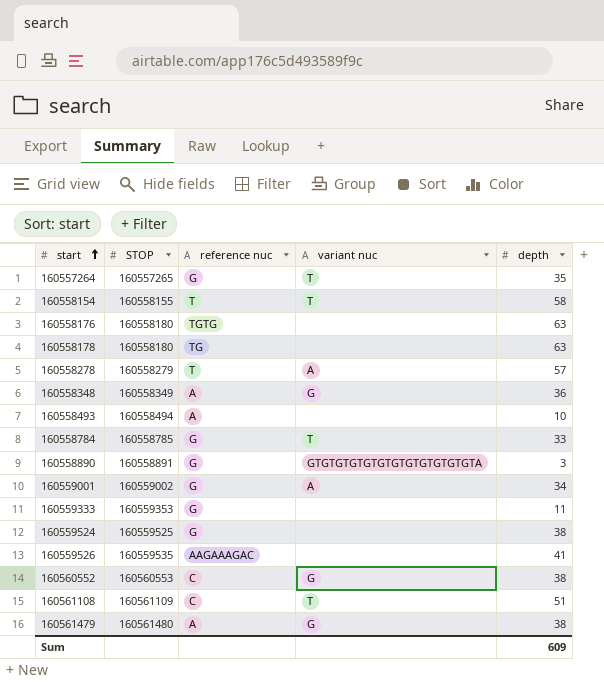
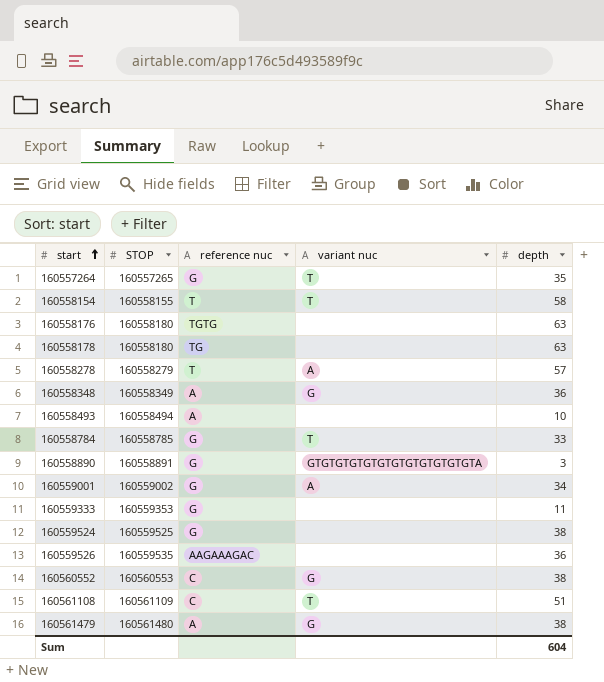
160559526 | depth: 41 -> 36
Sum | depth: 609 -> 604

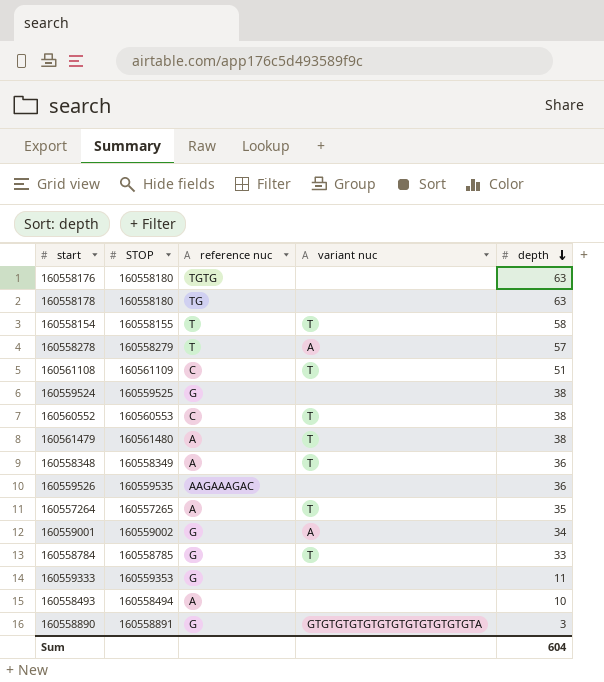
row order: start ascending -> depth descending
160560552 | variant nuc: G -> T
160561479 | variant nuc: G -> T
160558348 | variant nuc: G -> T
160557264 | reference nuc: G -> A

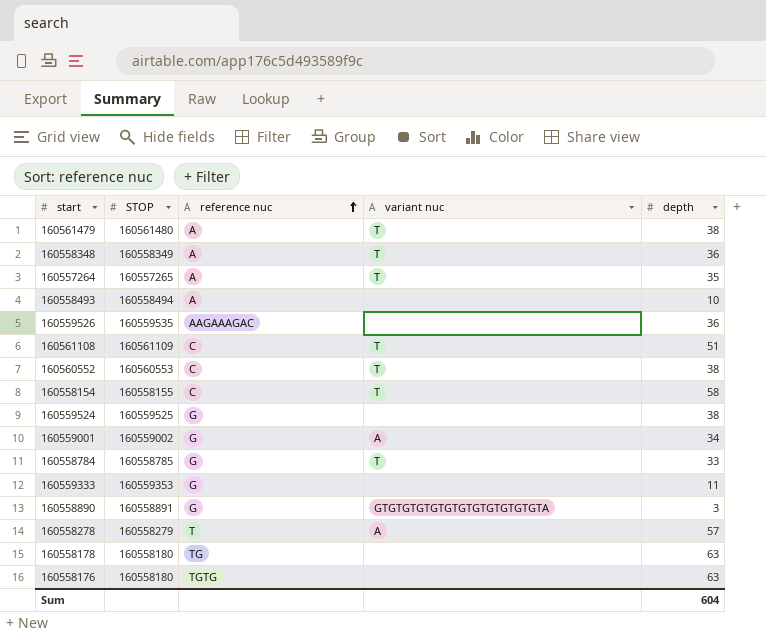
row order: depth descending -> reference nuc ascending
160558154 | reference nuc: T -> C

